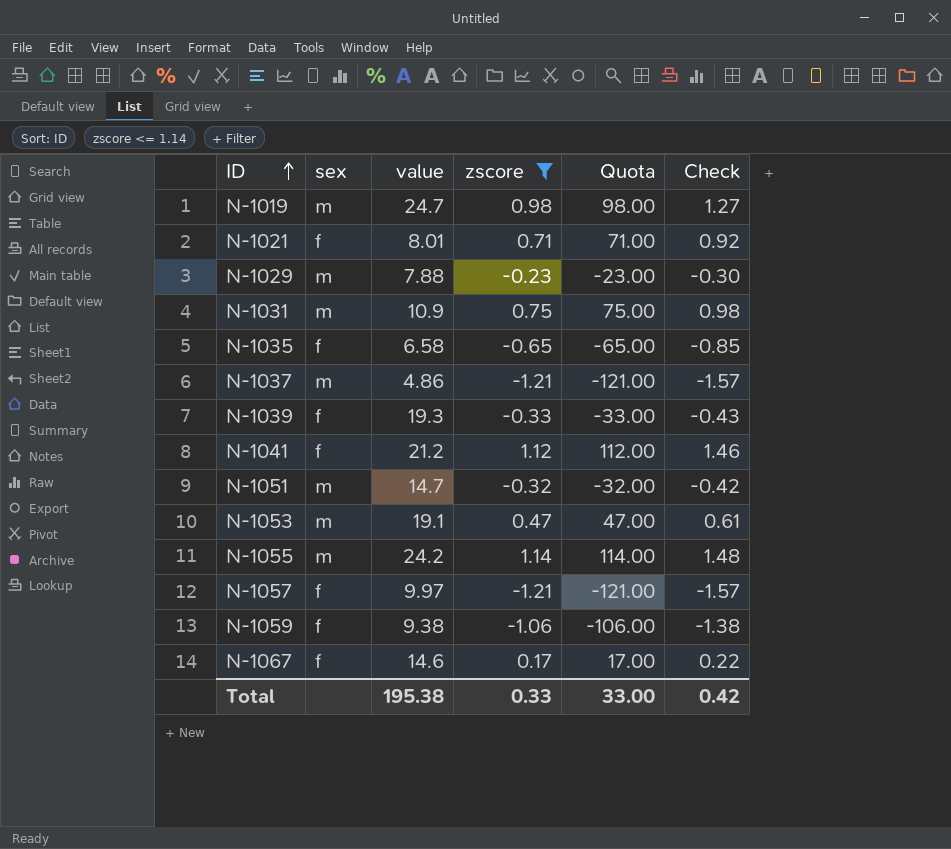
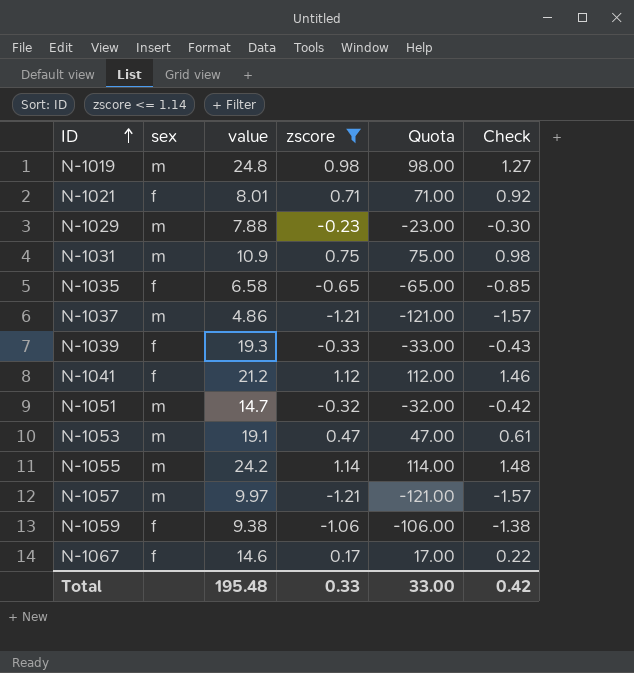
N-1019 | value: 24.7 -> 24.8
N-1057 | sex: f -> m
Total | value: 195.38 -> 195.48

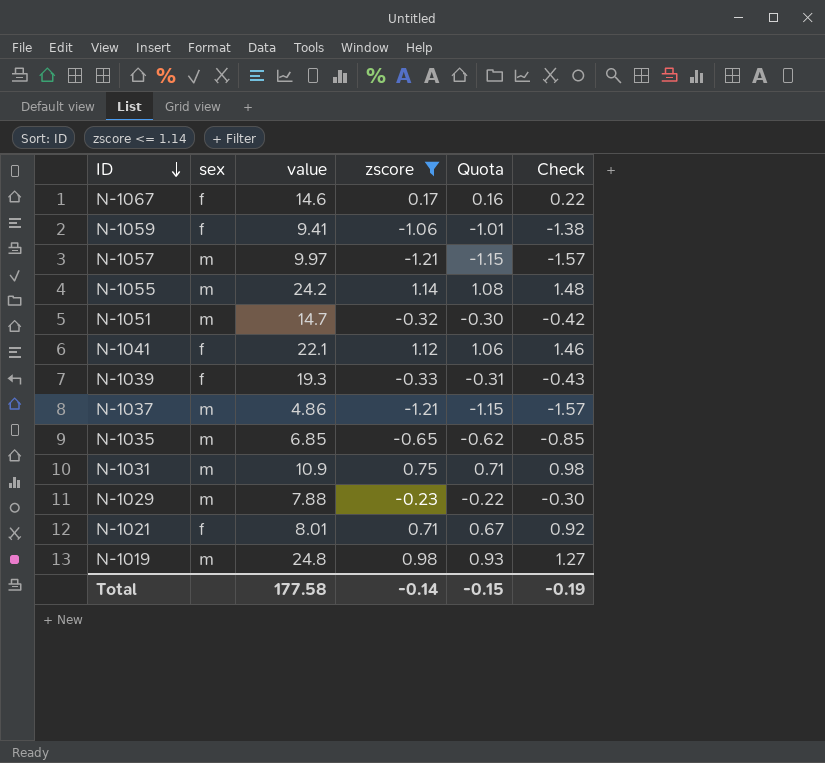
row order: ID ascending -> ID descending
column Quota | formula: [zscore] * 100 -> [zscore] * 0.95
row N-1053: m | 19.1 | 0.47 | 47.00 | 0.61 -> none
N-1059 | value: 9.38 -> 9.41
N-1041 | value: 21.2 -> 22.1
N-1035 | sex: f -> m
N-1035 | value: 6.58 -> 6.85
Total | value: 195.48 -> 177.58
Total | zscore: 0.33 -> -0.14
Total | Quota: 33.00 -> -0.15
Total | Check: 0.42 -> -0.19

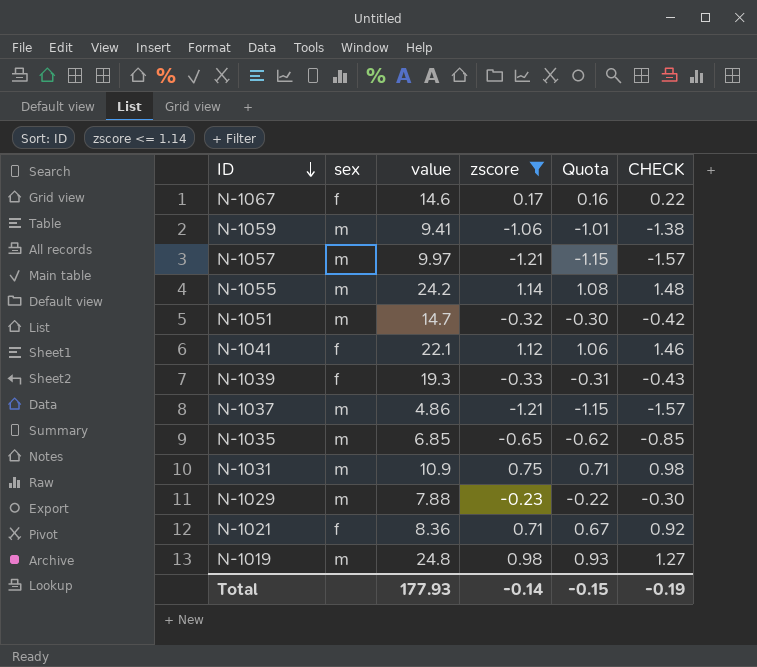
column name: Check -> CHECK
N-1059 | sex: f -> m
N-1021 | value: 8.01 -> 8.36
Total | value: 177.58 -> 177.93

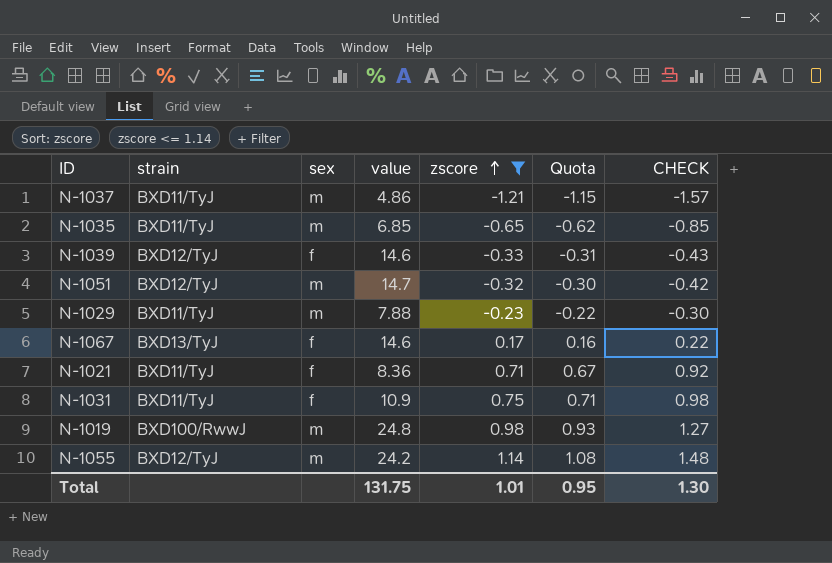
row order: ID descending -> zscore ascending
column strain | position: none -> 2
row N-1059: m | 9.41 | -1.06 | -1.01 | -1.38 -> none
row N-1057: m | 9.97 | -1.21 | -1.15 | -1.57 -> none
row N-1041: f | 22.1 | 1.12 | 1.06 | 1.46 -> none
N-1039 | value: 19.3 -> 14.6
N-1031 | sex: m -> f
Total | value: 177.93 -> 131.75
Total | zscore: -0.14 -> 1.01
Total | Quota: -0.15 -> 0.95
Total | CHECK: -0.19 -> 1.30

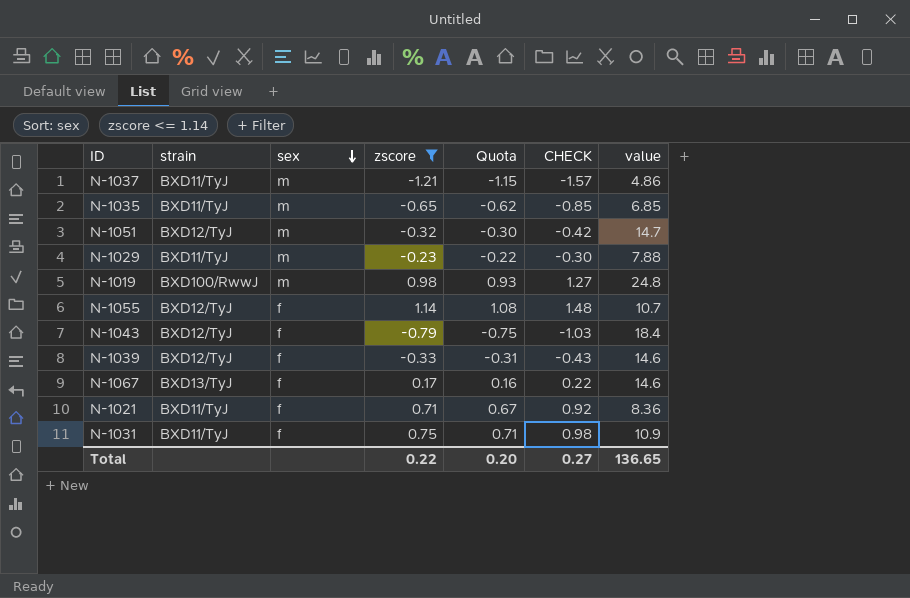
row order: zscore ascending -> sex descending
column value | position: 4 -> 7
N-1055 | sex: m -> f
N-1055 | value: 24.2 -> 10.7
row N-1043: none -> BXD12/TyJ | f | -0.79 | -0.75 | -1.03 | 18.4
Total | zscore: 1.01 -> 0.22
Total | Quota: 0.95 -> 0.20
Total | CHECK: 1.30 -> 0.27
Total | value: 131.75 -> 136.65

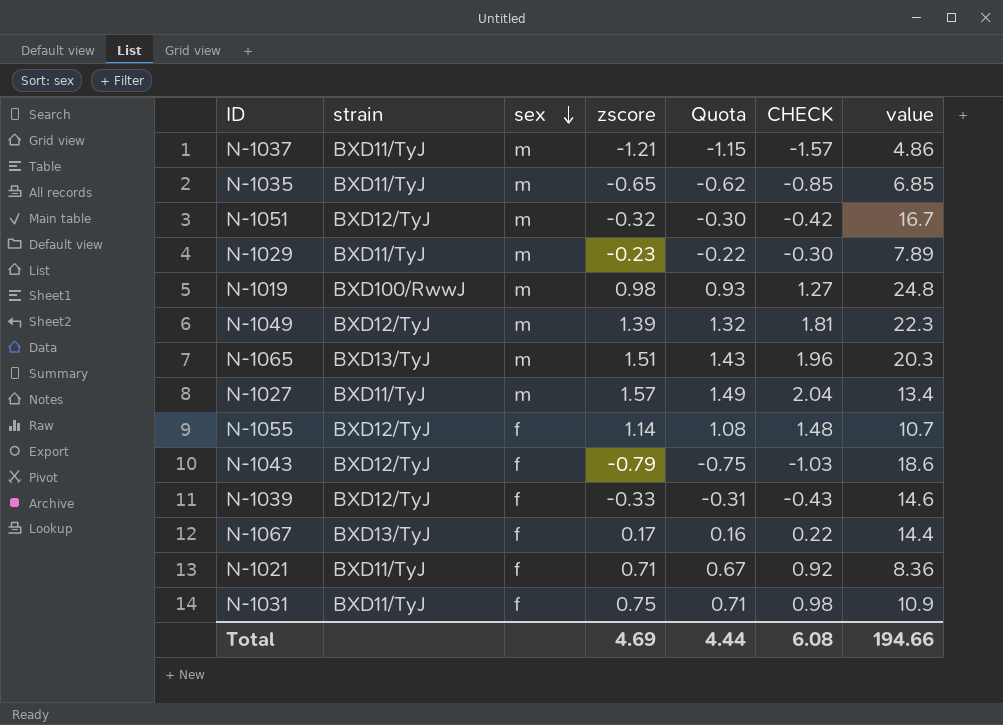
filter: zscore <= 1.14 -> none
N-1051 | value: 14.7 -> 16.7
N-1029 | value: 7.88 -> 7.89
N-1043 | value: 18.4 -> 18.6
N-1067 | value: 14.6 -> 14.4
Total | zscore: 0.22 -> 4.69
Total | Quota: 0.20 -> 4.44
Total | CHECK: 0.27 -> 6.08
Total | value: 136.65 -> 194.66

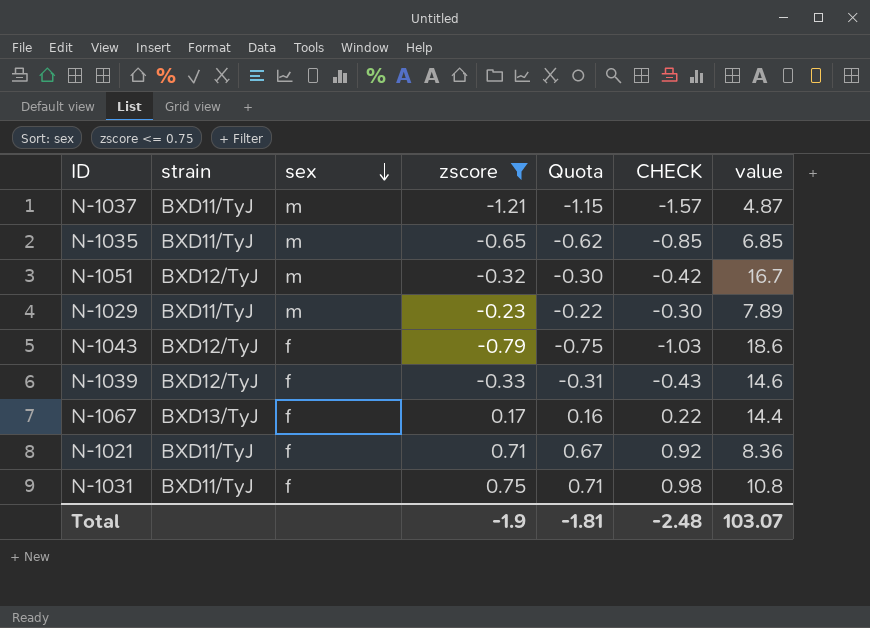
filter: none -> zscore <= 0.75
N-1037 | value: 4.86 -> 4.87
N-1031 | value: 10.9 -> 10.8
Total | zscore: 4.69 -> -1.9
Total | Quota: 4.44 -> -1.81
Total | CHECK: 6.08 -> -2.48
Total | value: 194.66 -> 103.07

